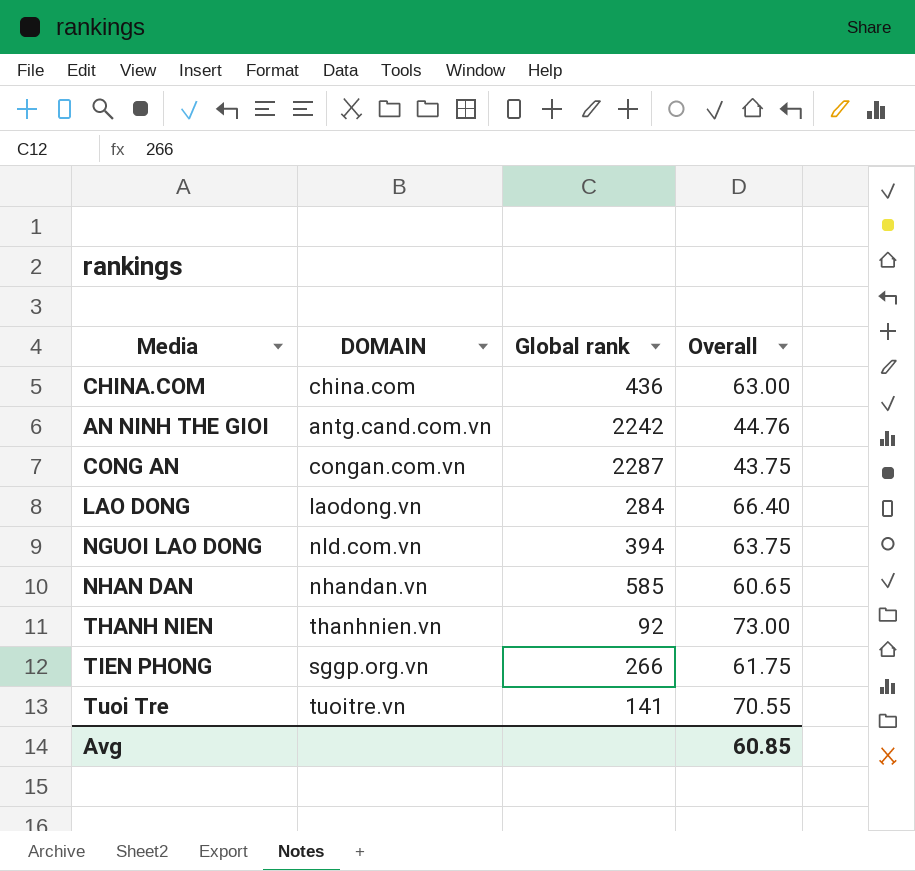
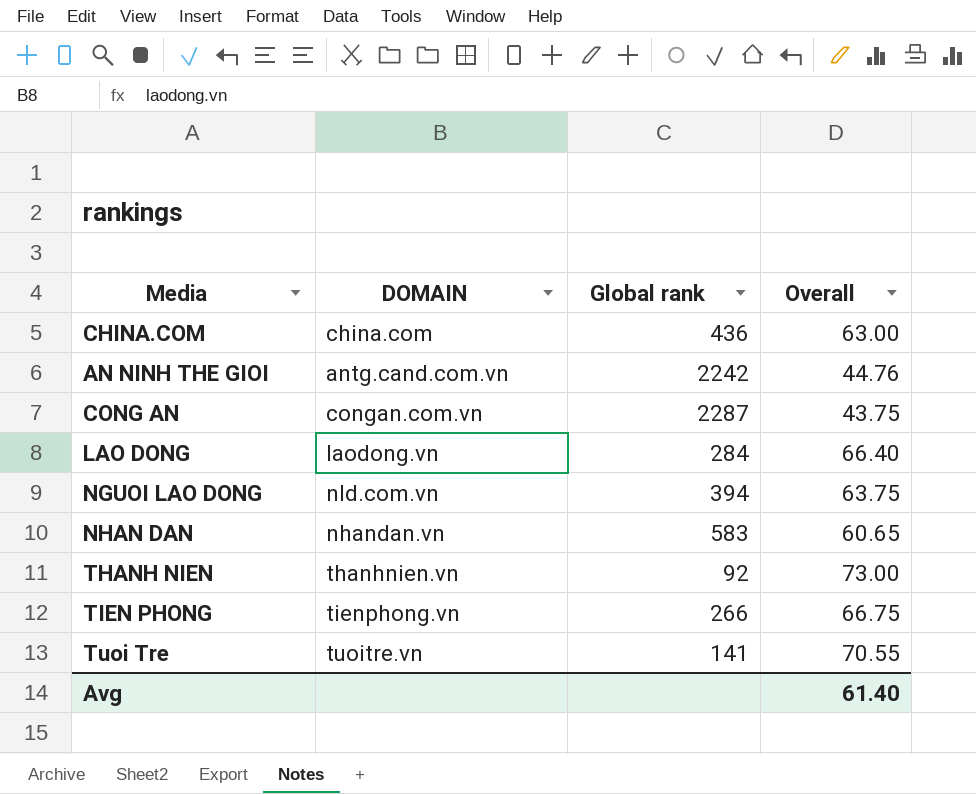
NHAN DAN | Global rank: 585 -> 583
TIEN PHONG | DOMAIN: sggp.org.vn -> tienphong.vn
TIEN PHONG | Overall: 61.75 -> 66.75
Avg | Overall: 60.85 -> 61.40

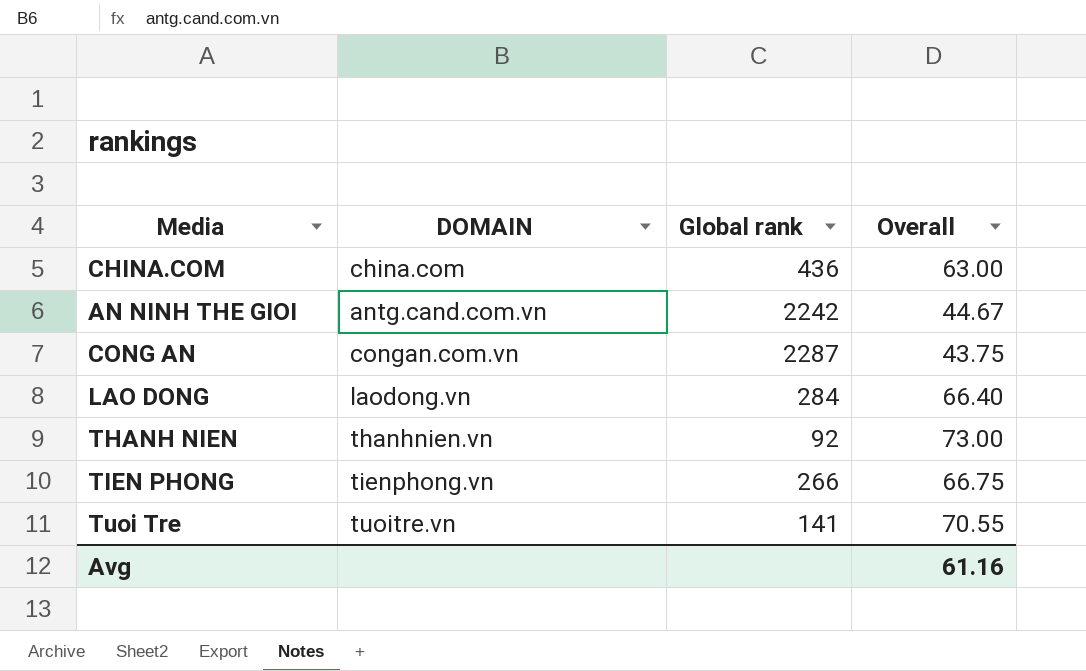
row NGUOI LAO DONG: nld.com.vn | 394 | 63.75 -> none
row NHAN DAN: nhandan.vn | 583 | 60.65 -> none
AN NINH THE GIOI | Overall: 44.76 -> 44.67
Avg | Overall: 61.40 -> 61.16

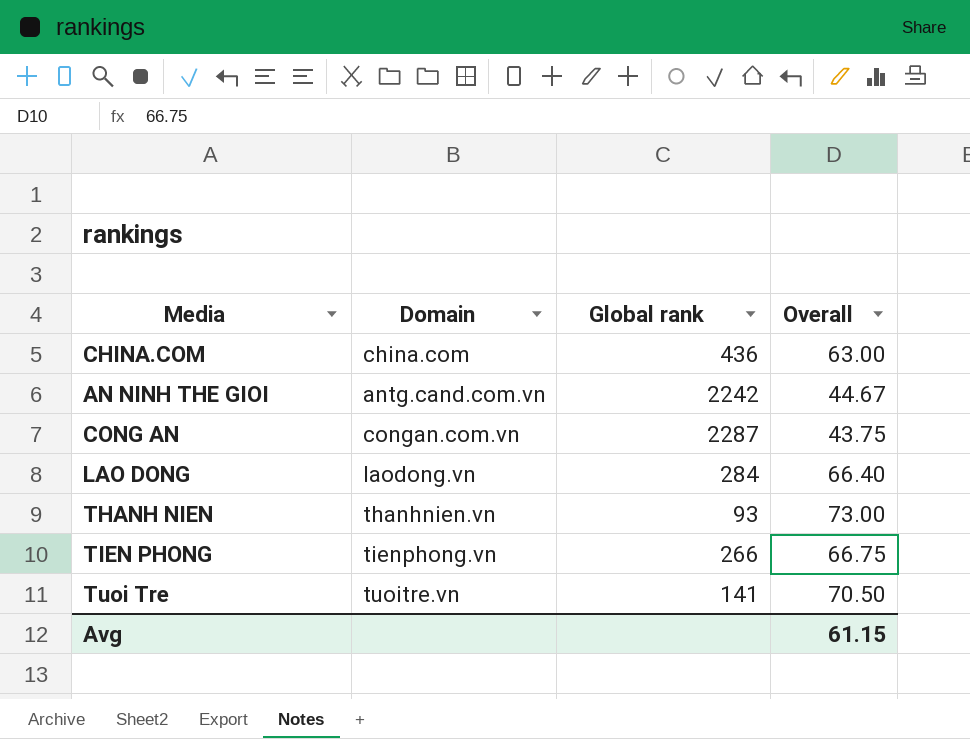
column name: DOMAIN -> Domain
THANH NIEN | Global rank: 92 -> 93
Tuoi Tre | Overall: 70.55 -> 70.50
Avg | Overall: 61.16 -> 61.15

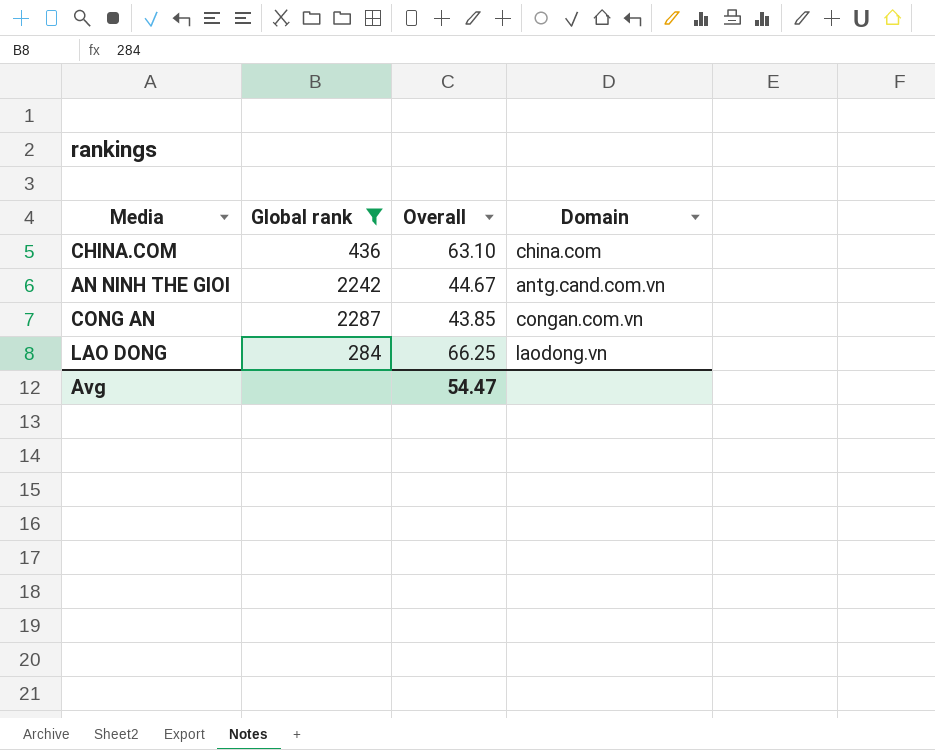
filter: none -> Global rank >= 284
column Domain | position: 2 -> 4
CHINA.COM | Overall: 63.00 -> 63.10
CONG AN | Overall: 43.75 -> 43.85
LAO DONG | Overall: 66.40 -> 66.25
Avg | Overall: 61.15 -> 54.47

